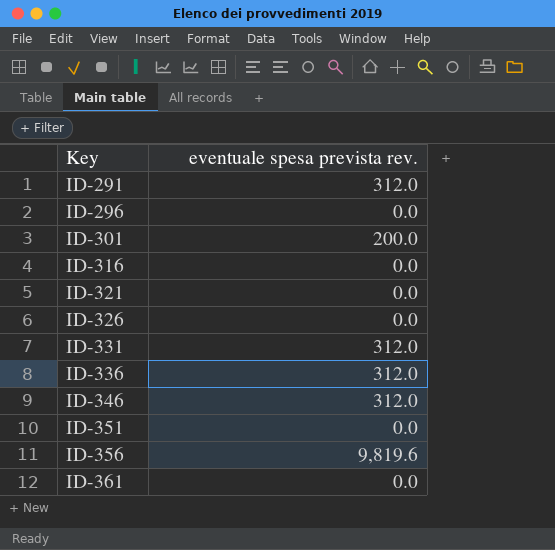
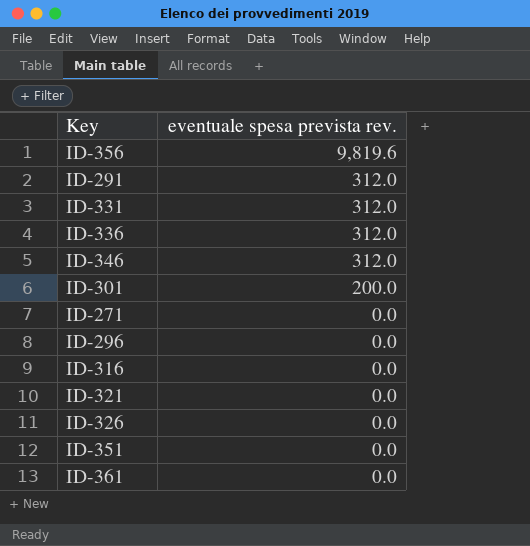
row order: Key ascending -> eventuale spesa prevista rev. descending
row ID-271: none -> 0.0

